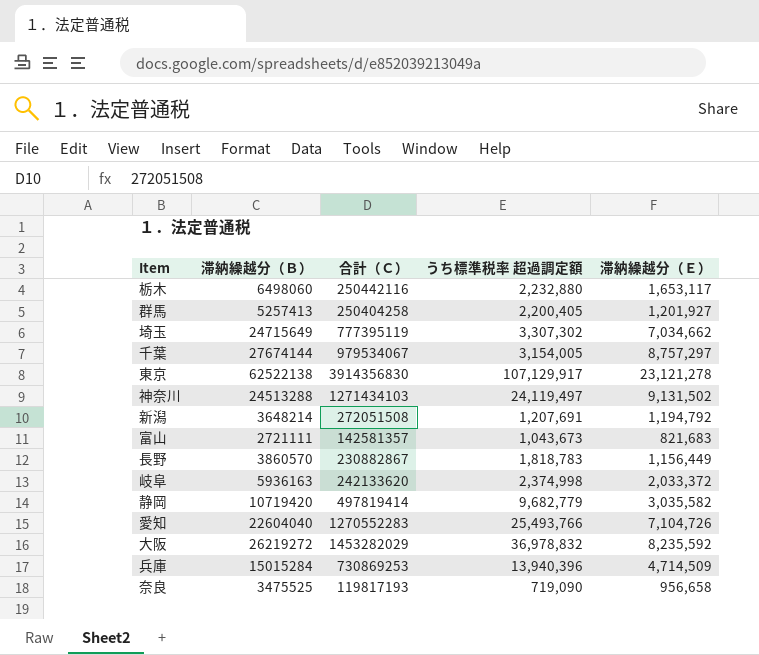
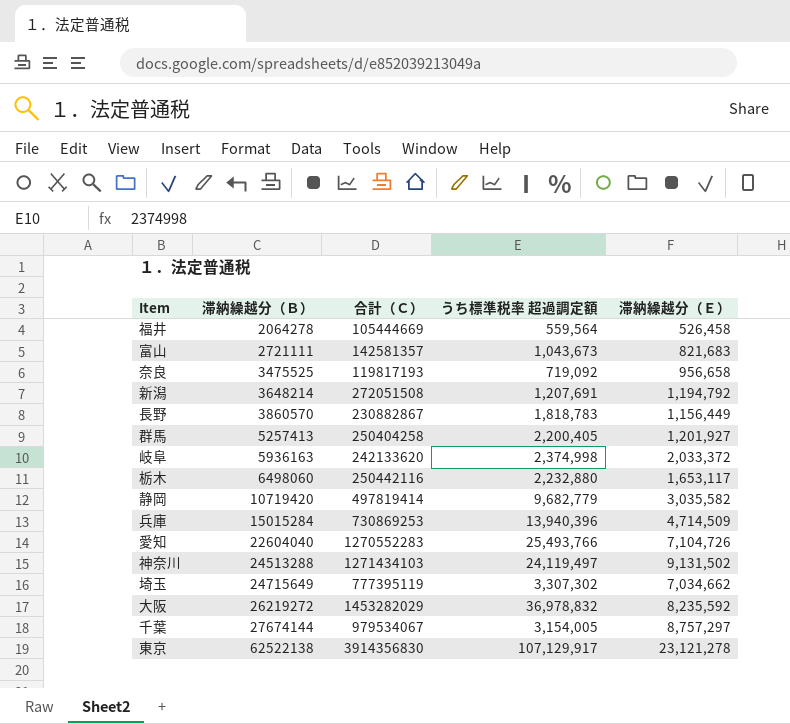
row order: none -> 滞納繰越分（Ｂ） ascending
row 福井: none -> 2064278 | 105444669 | 559,564 | 526,458
奈良 | うち標準税率 超過調定額: 719,090 -> 719,092

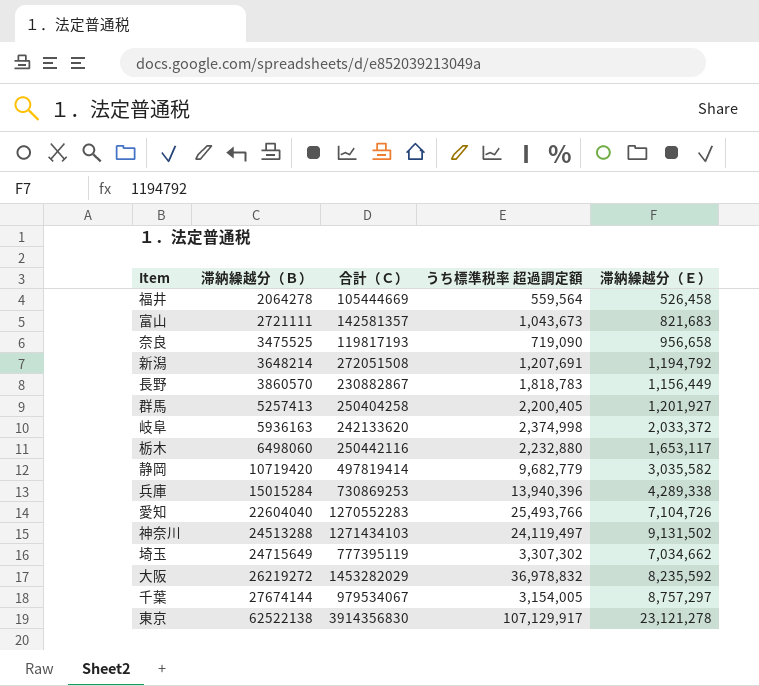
奈良 | うち標準税率 超過調定額: 719,092 -> 719,090
兵庫 | 滞納繰越分（Ｅ）: 4,714,509 -> 4,289,338

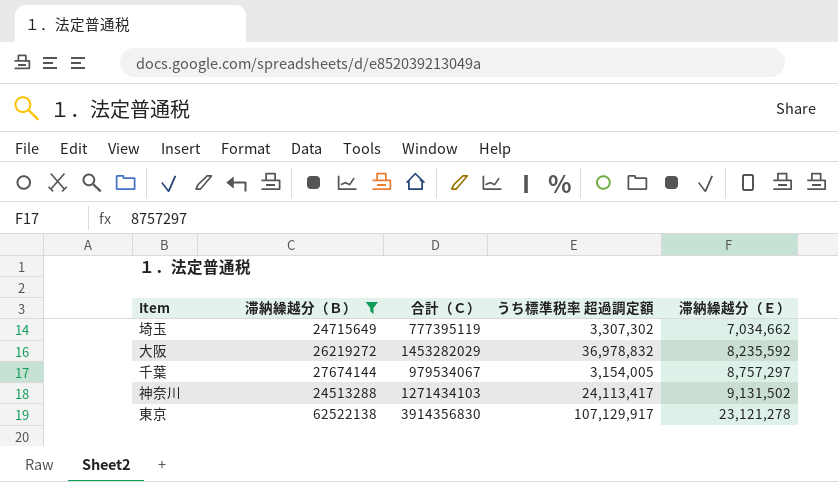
filter: none -> 滞納繰越分（Ｂ） >= 24513288
row order: 滞納繰越分（Ｂ） ascending -> 滞納繰越分（Ｅ） ascending
神奈川 | うち標準税率 超過調定額: 24,119,497 -> 24,113,417

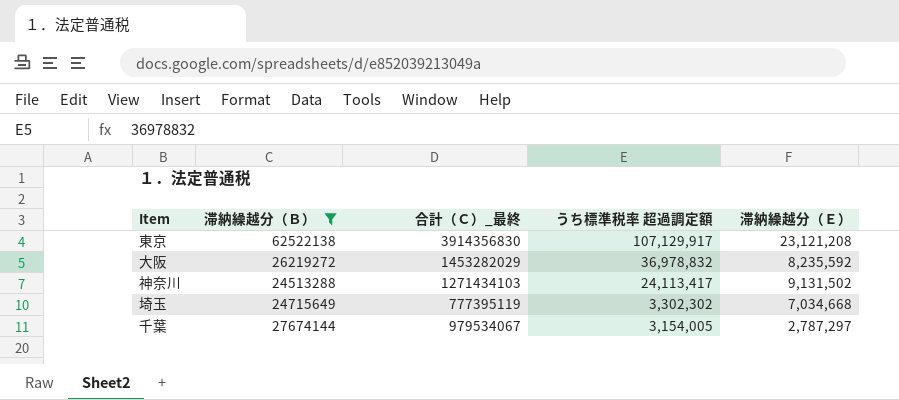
row order: 滞納繰越分（Ｅ） ascending -> うち標準税率 超過調定額 descending
column name: 合計（Ｃ） -> 合計（Ｃ）_最終
東京 | 滞納繰越分（Ｅ）: 23,121,278 -> 23,121,208
埼玉 | うち標準税率 超過調定額: 3,307,302 -> 3,302,302
埼玉 | 滞納繰越分（Ｅ）: 7,034,662 -> 7,034,668
千葉 | 滞納繰越分（Ｅ）: 8,757,297 -> 2,787,297

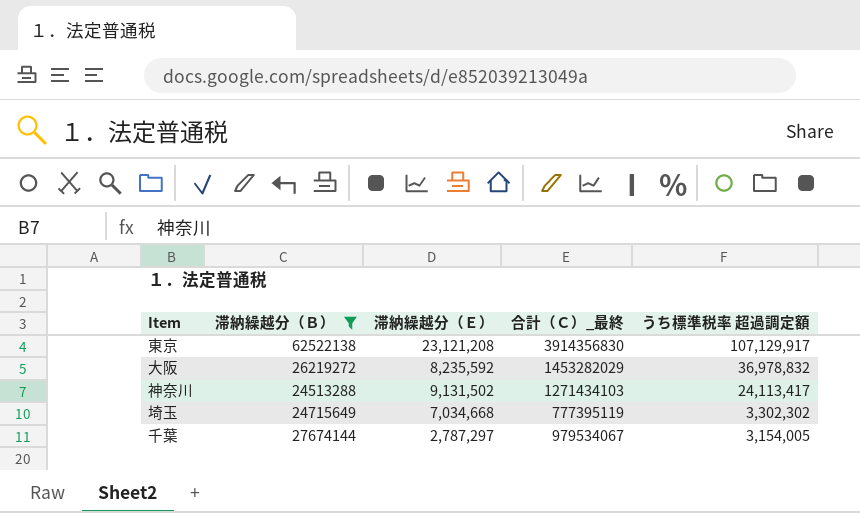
column 滞納繰越分（Ｅ） | position: 5 -> 3

